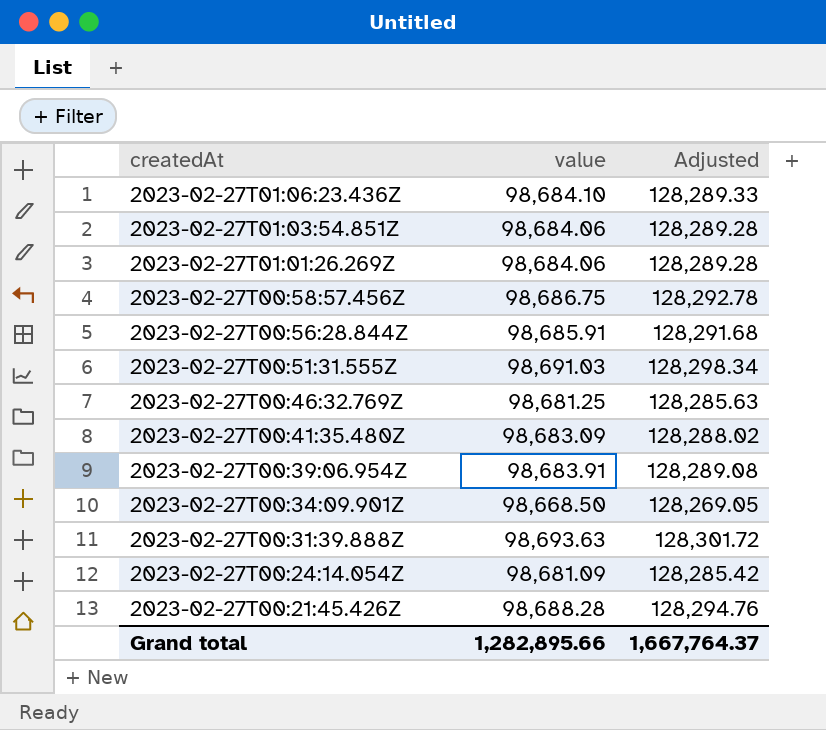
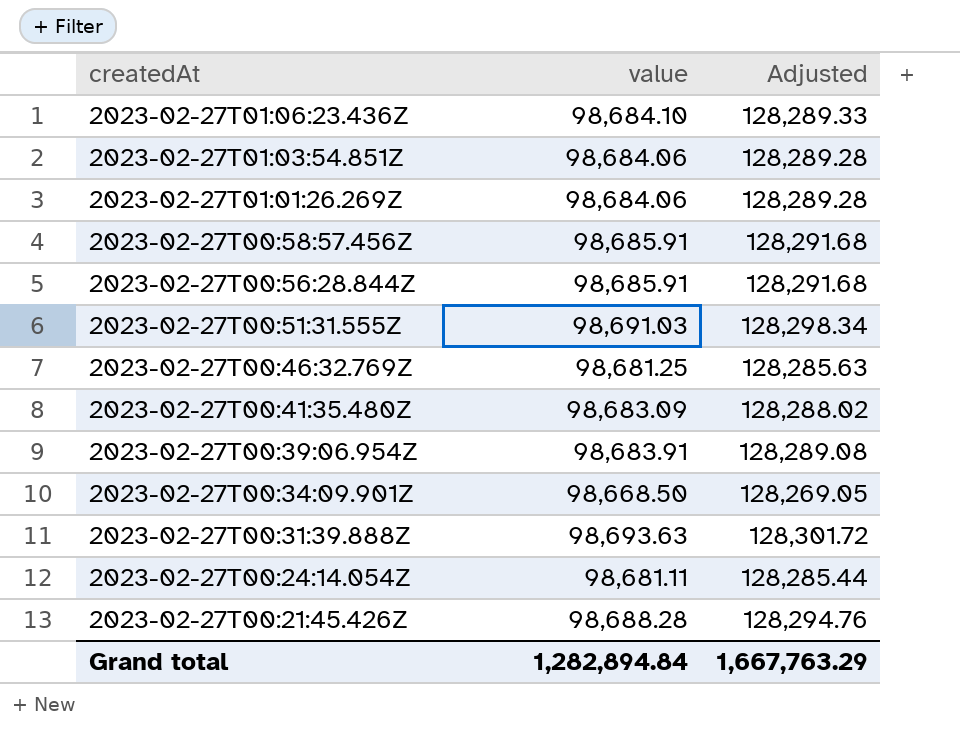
2023-02-27T00:58:57.456Z | value: 98,686.75 -> 98,685.91
2023-02-27T00:58:57.456Z | Adjusted: 128,292.78 -> 128,291.68
2023-02-27T00:24:14.054Z | value: 98,681.09 -> 98,681.11
2023-02-27T00:24:14.054Z | Adjusted: 128,285.42 -> 128,285.44
Grand total | value: 1,282,895.66 -> 1,282,894.84
Grand total | Adjusted: 1,667,764.37 -> 1,667,763.29

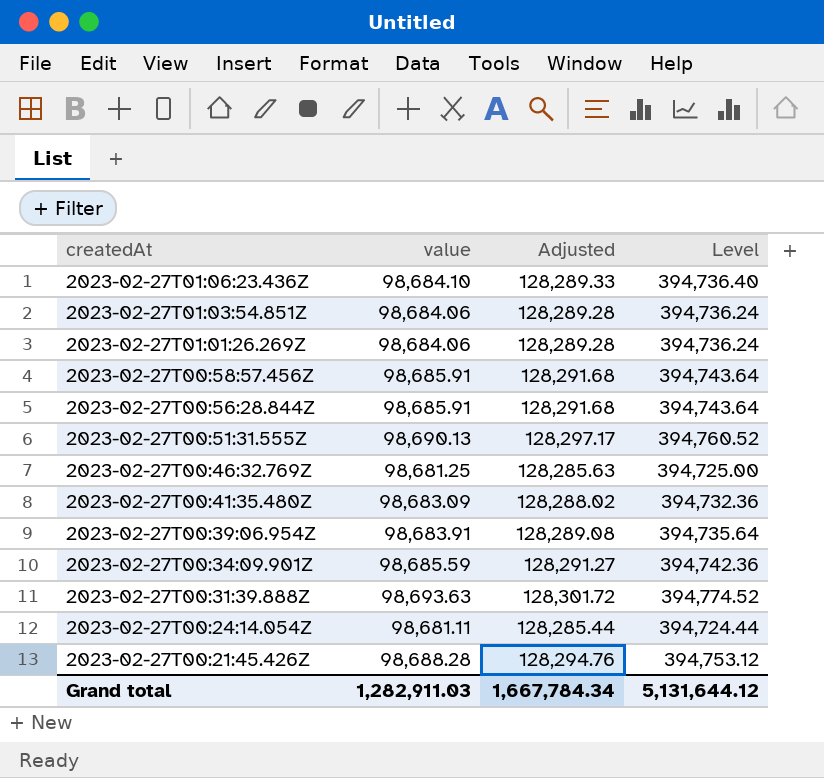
column Level | formula: none -> [value] * 4
2023-02-27T00:51:31.555Z | value: 98,691.03 -> 98,690.13
2023-02-27T00:51:31.555Z | Adjusted: 128,298.34 -> 128,297.17
2023-02-27T00:34:09.901Z | value: 98,668.50 -> 98,685.59
2023-02-27T00:34:09.901Z | Adjusted: 128,269.05 -> 128,291.27
Grand total | value: 1,282,894.84 -> 1,282,911.03
Grand total | Adjusted: 1,667,763.29 -> 1,667,784.34

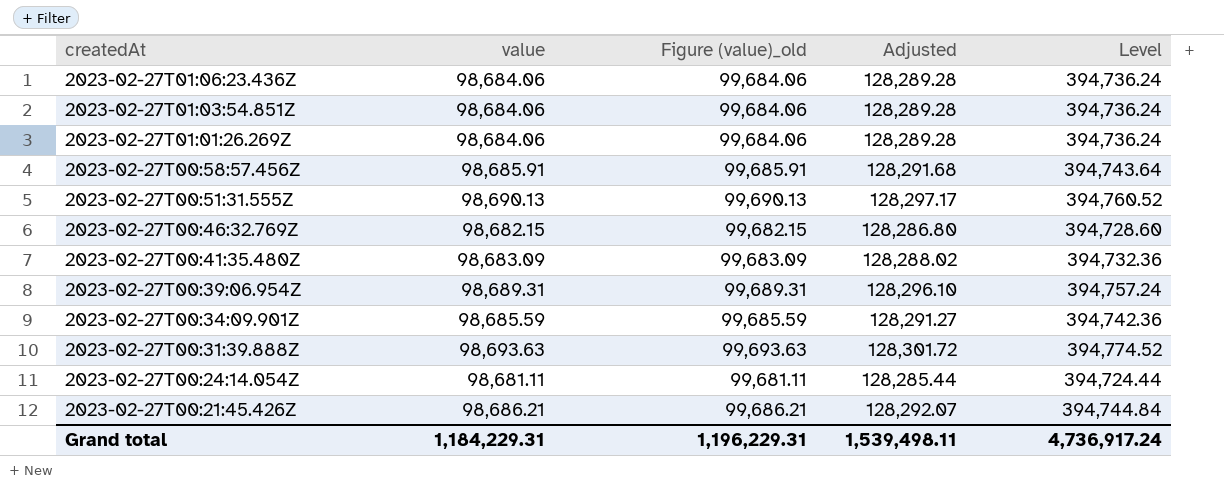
column Figure (value)_old | formula: none -> [value] + 1000
row 2023-02-27T00:56:28.844Z: 98,685.91 | 128,291.68 | 394,743.64 -> none
2023-02-27T01:06:23.436Z | value: 98,684.10 -> 98,684.06
2023-02-27T01:06:23.436Z | Adjusted: 128,289.33 -> 128,289.28
2023-02-27T01:06:23.436Z | Level: 394,736.40 -> 394,736.24
2023-02-27T00:46:32.769Z | value: 98,681.25 -> 98,682.15
2023-02-27T00:46:32.769Z | Adjusted: 128,285.63 -> 128,286.80
2023-02-27T00:46:32.769Z | Level: 394,725.00 -> 394,728.60
2023-02-27T00:39:06.954Z | value: 98,683.91 -> 98,689.31
2023-02-27T00:39:06.954Z | Adjusted: 128,289.08 -> 128,296.10
2023-02-27T00:39:06.954Z | Level: 394,735.64 -> 394,757.24
2023-02-27T00:21:45.426Z | value: 98,688.28 -> 98,686.21
2023-02-27T00:21:45.426Z | Adjusted: 128,294.76 -> 128,292.07
2023-02-27T00:21:45.426Z | Level: 394,753.12 -> 394,744.84
Grand total | value: 1,282,911.03 -> 1,184,229.31
Grand total | Adjusted: 1,667,784.34 -> 1,539,498.11
Grand total | Level: 5,131,644.12 -> 4,736,917.24

